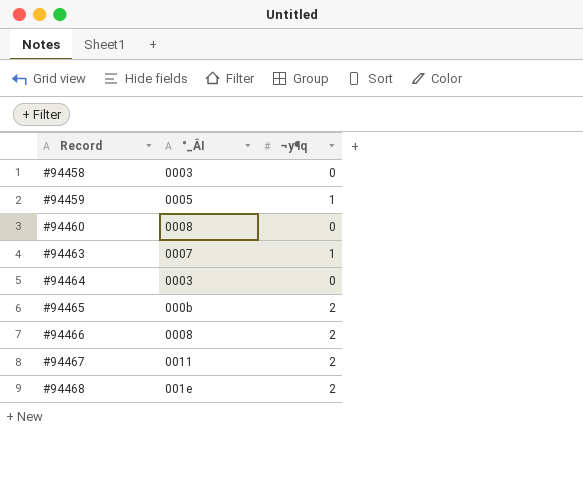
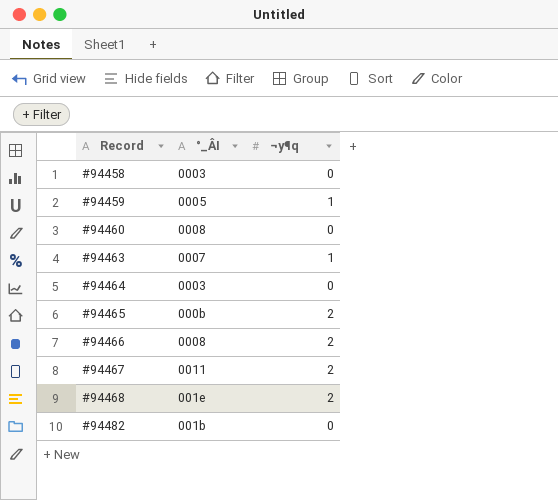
row #94482: none -> 001b | 0

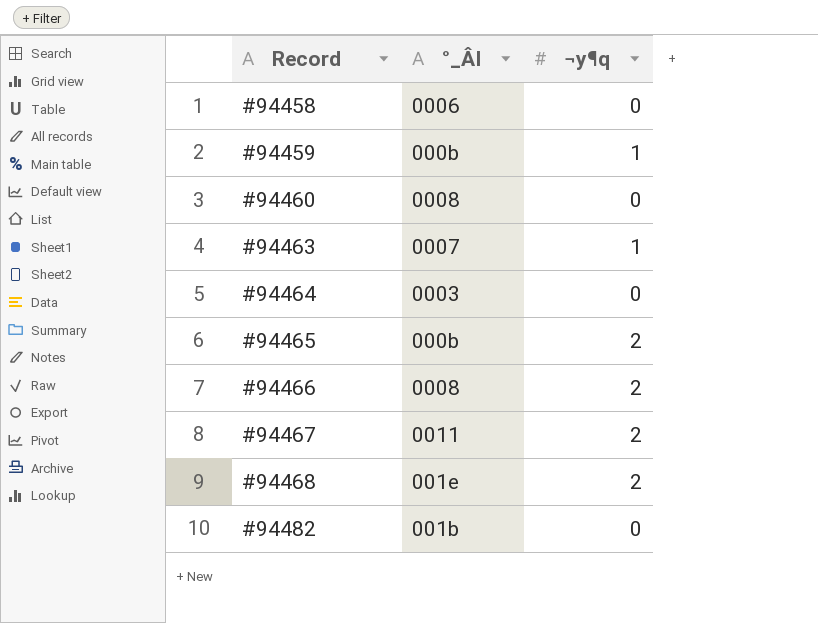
#94458 | °_ÂI: 0003 -> 0006
#94459 | °_ÂI: 0005 -> 000b

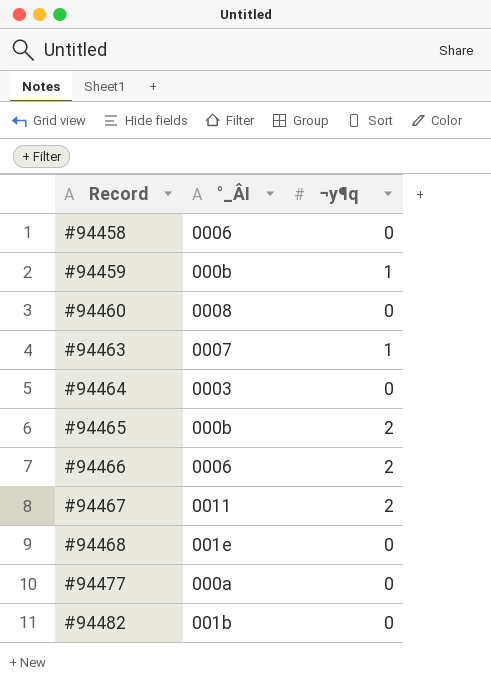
#94466 | °_ÂI: 0008 -> 0006
#94468 | ¬y¶q: 2 -> 0
row #94477: none -> 000a | 0

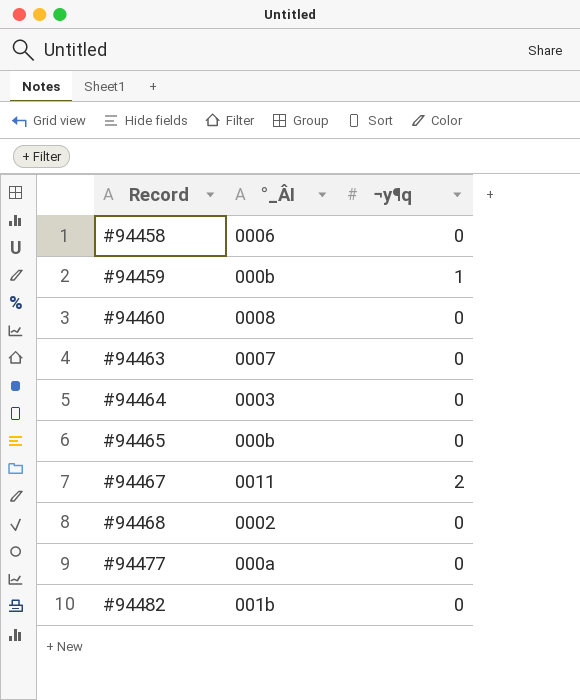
row #94466: 0006 | 2 -> none
#94463 | ¬y¶q: 1 -> 0
#94465 | ¬y¶q: 2 -> 0
#94468 | °_ÂI: 001e -> 0002

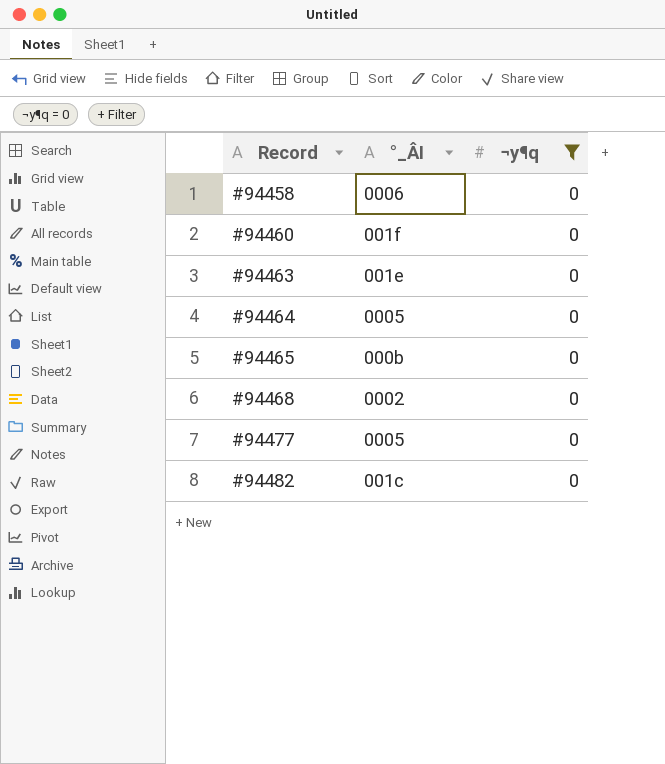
filter: none -> ¬y¶q = 0
#94460 | °_ÂI: 0008 -> 001f
#94463 | °_ÂI: 0007 -> 001e
#94464 | °_ÂI: 0003 -> 0005
#94477 | °_ÂI: 000a -> 0005
#94482 | °_ÂI: 001b -> 001c

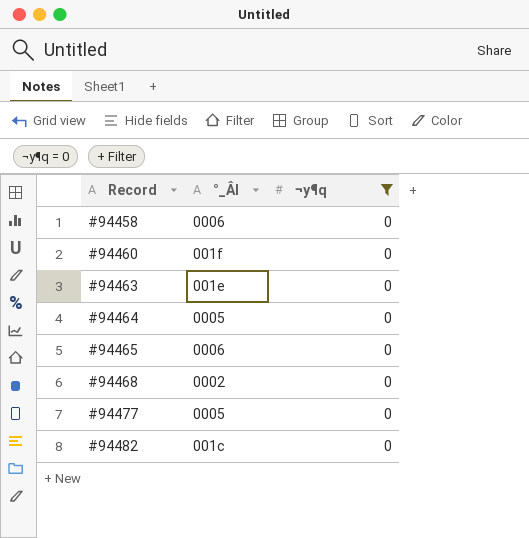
#94465 | °_ÂI: 000b -> 0006

